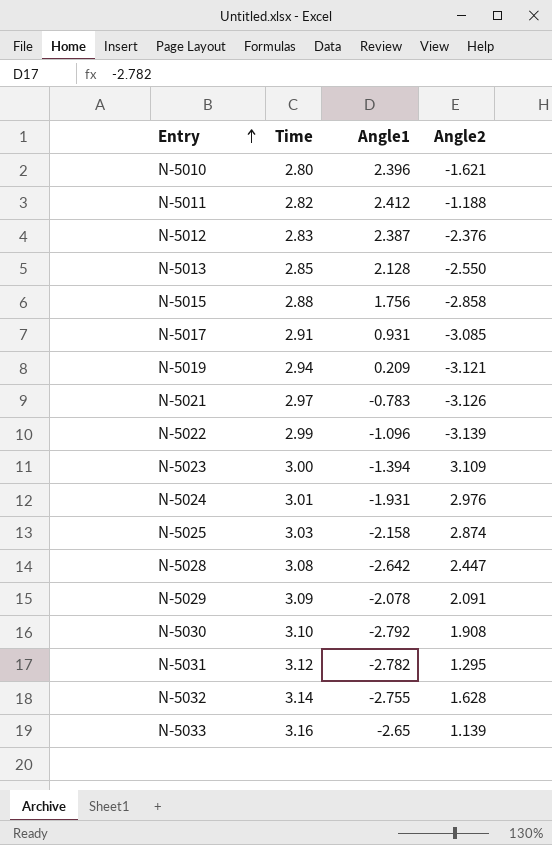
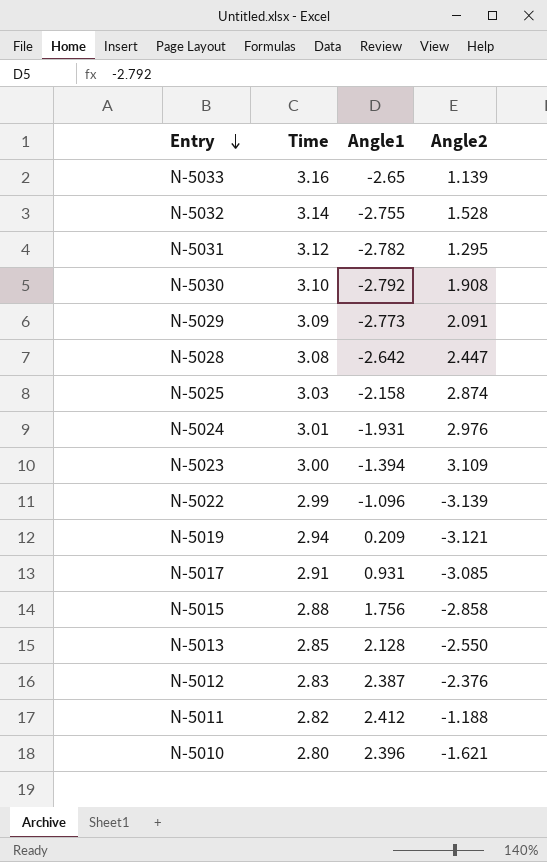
row order: Entry ascending -> Entry descending
row N-5021: 2.97 | -0.783 | -3.126 -> none
N-5032 | Angle2: 1.628 -> 1.528
N-5029 | Angle1: -2.078 -> -2.773

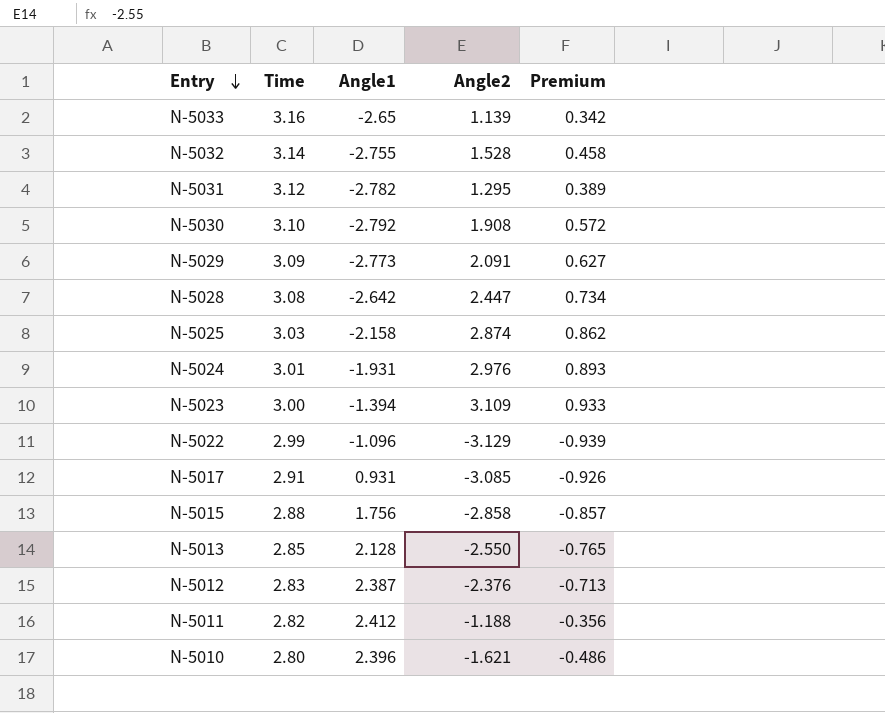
column Premium | formula: none -> [Angle2] * 0.3
row N-5019: 2.94 | 0.209 | -3.121 -> none
N-5022 | Angle2: -3.139 -> -3.129

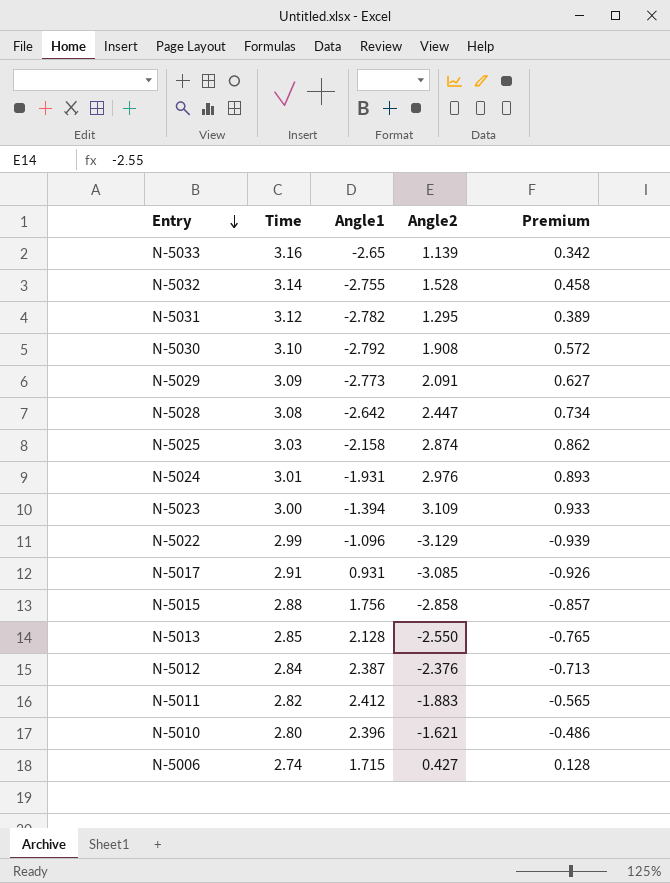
N-5012 | Time: 2.83 -> 2.84
N-5011 | Angle2: -1.188 -> -1.883
N-5011 | Premium: -0.356 -> -0.565
row N-5006: none -> 2.74 | 1.715 | 0.427 | 0.128

